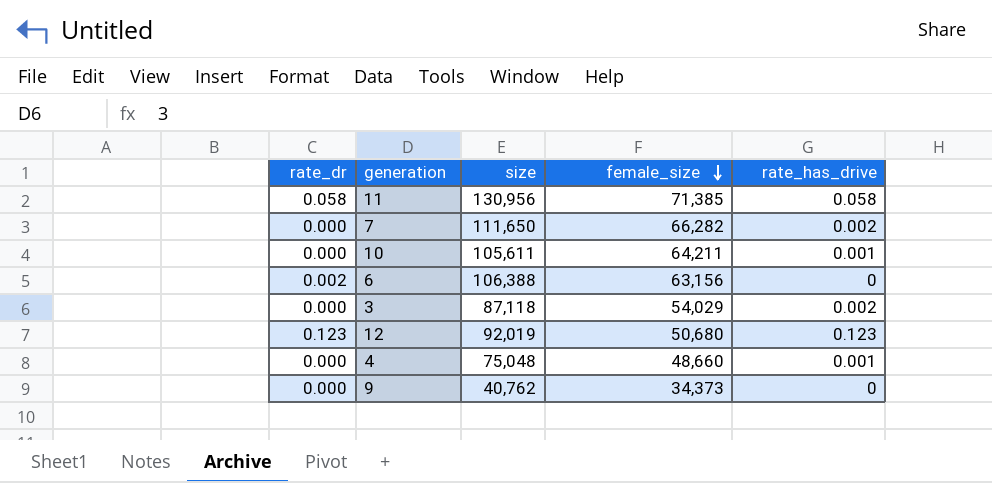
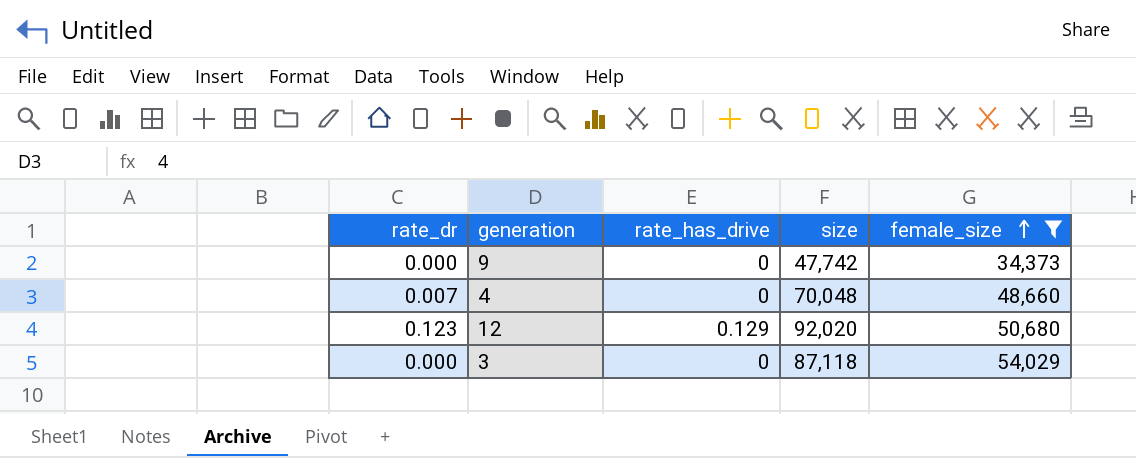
filter: none -> female_size <= 54,029
row order: female_size descending -> female_size ascending
column rate_has_drive | position: 5 -> 3
9 | size: 40,762 -> 47,742
4 | rate_dr: 0.000 -> 0.007
4 | rate_has_drive: 0.001 -> 0
4 | size: 75,048 -> 70,048
12 | rate_has_drive: 0.123 -> 0.129
12 | size: 92,019 -> 92,020
3 | rate_has_drive: 0.002 -> 0

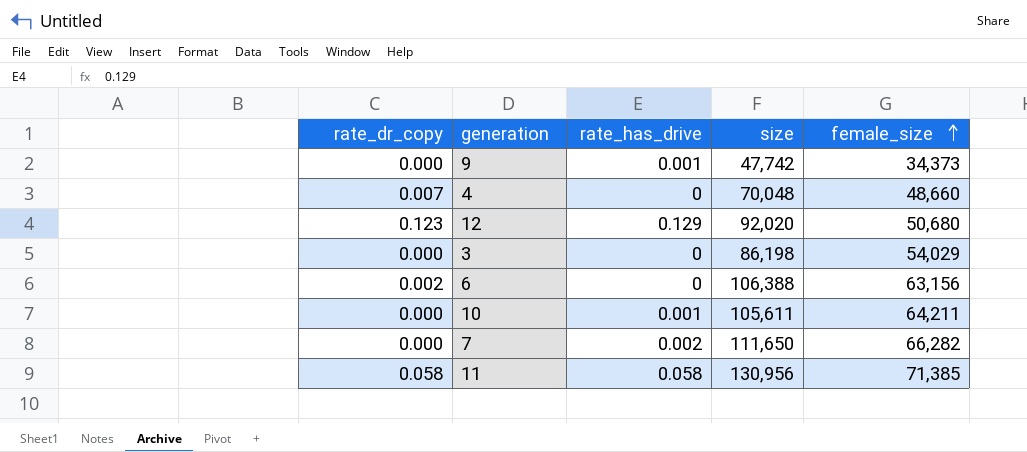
filter: female_size <= 54,029 -> none
column name: rate_dr -> rate_dr_copy
9 | rate_has_drive: 0 -> 0.001
3 | size: 87,118 -> 86,198

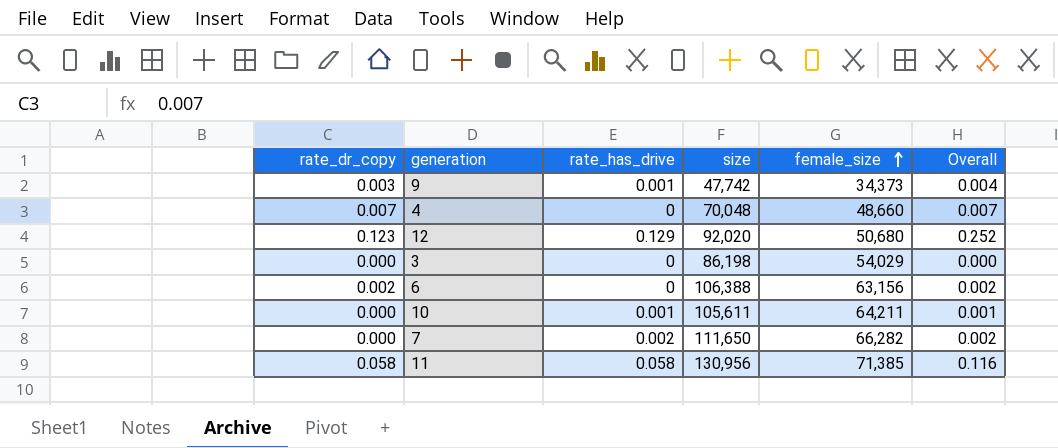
column Overall | formula: none -> [rate_dr_copy] + [rate_has_drive]
9 | rate_dr_copy: 0.000 -> 0.003

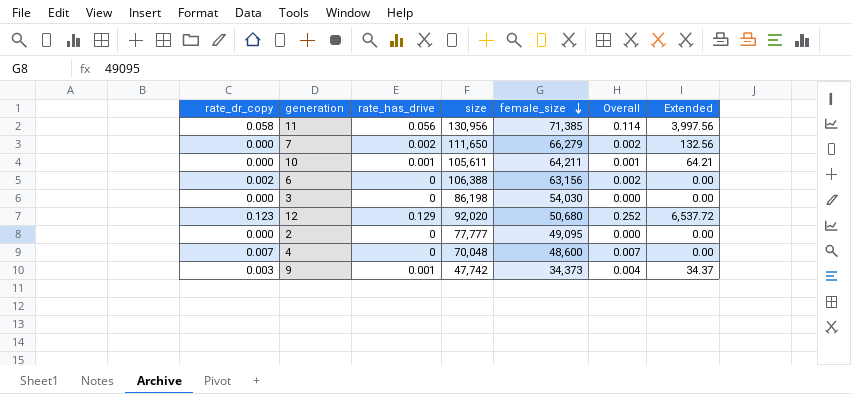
row order: female_size ascending -> female_size descending
column Extended | formula: none -> [rate_has_drive] * [female_size]
11 | rate_has_drive: 0.058 -> 0.056
11 | Overall: 0.116 -> 0.114
7 | female_size: 66,282 -> 66,279
3 | female_size: 54,029 -> 54,030
row 2: none -> 0.000 | 0 | 77,777 | 49,095 | 0.000 | 0.00
4 | female_size: 48,660 -> 48,600

